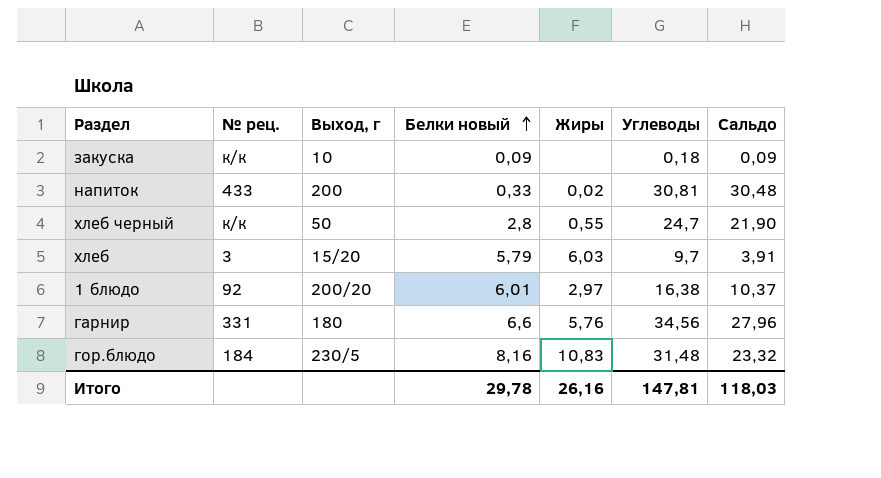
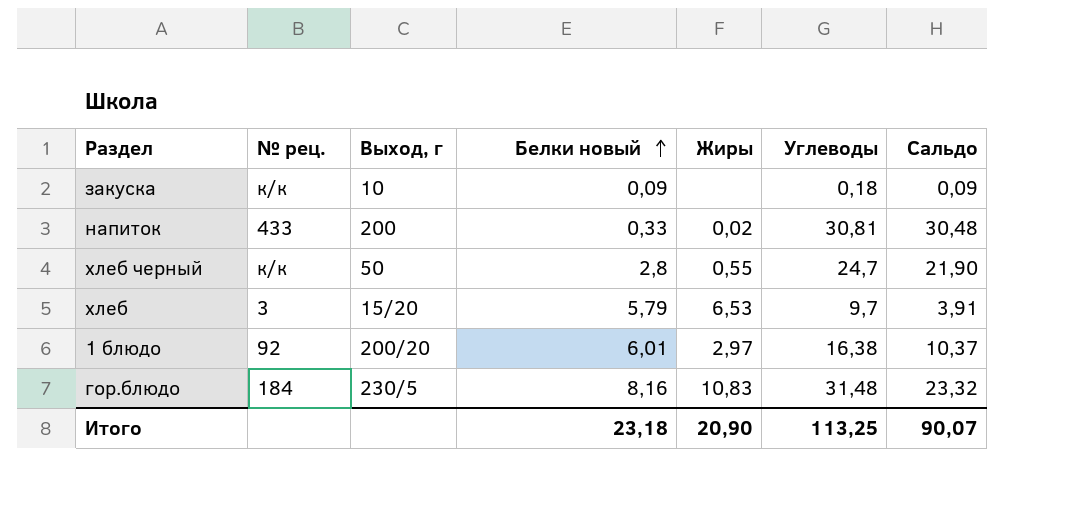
row гарнир: 331 | 180 | 6,6 | 5,76 | 34,56 | 27,96 -> none
хлеб | Жиры: 6,03 -> 6,53
Итого | Белки новый: 29,78 -> 23,18
Итого | Жиры: 26,16 -> 20,90
Итого | Углеводы: 147,81 -> 113,25
Итого | Сальдо: 118,03 -> 90,07

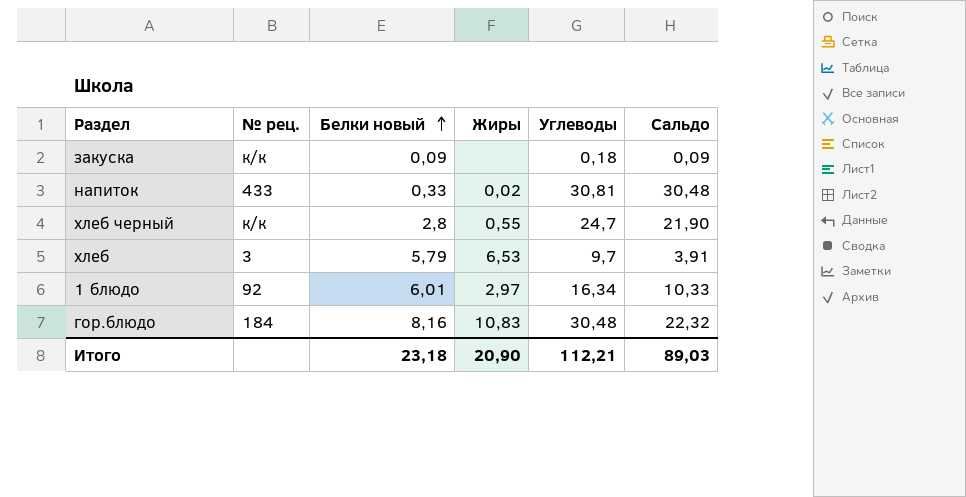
column Выход, г | position: 3 -> none
1 блюдо | Углеводы: 16,38 -> 16,34
1 блюдо | Сальдо: 10,37 -> 10,33
гор.блюдо | Углеводы: 31,48 -> 30,48
гор.блюдо | Сальдо: 23,32 -> 22,32
Итого | Углеводы: 113,25 -> 112,21
Итого | Сальдо: 90,07 -> 89,03

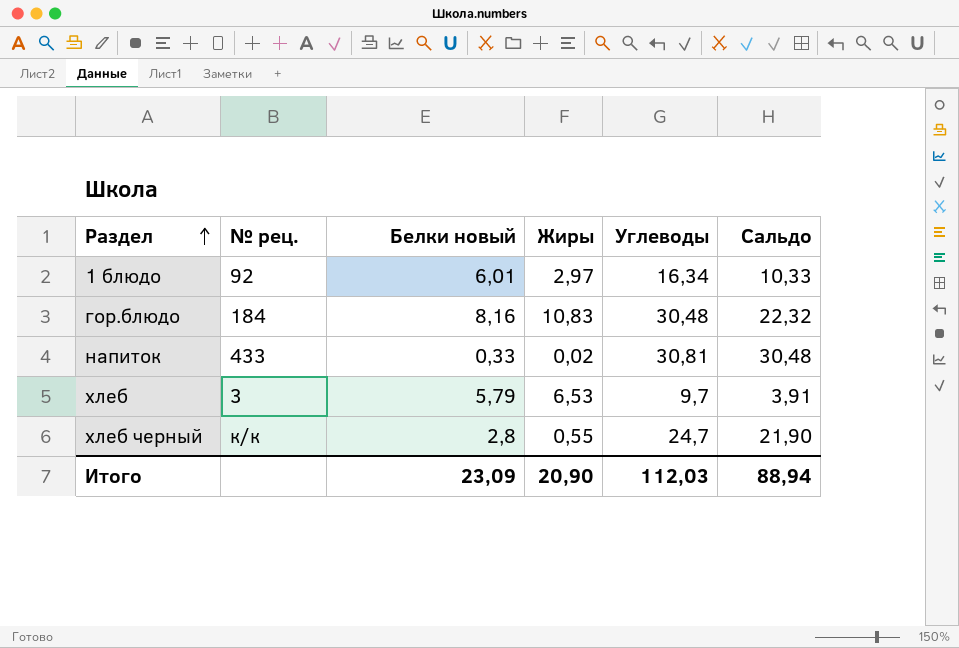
row order: Белки новый ascending -> Раздел ascending
row закуска: к/к | 0,09 | none | 0,18 | 0,09 -> none
Итого | Белки новый: 23,18 -> 23,09
Итого | Углеводы: 112,21 -> 112,03
Итого | Сальдо: 89,03 -> 88,94

